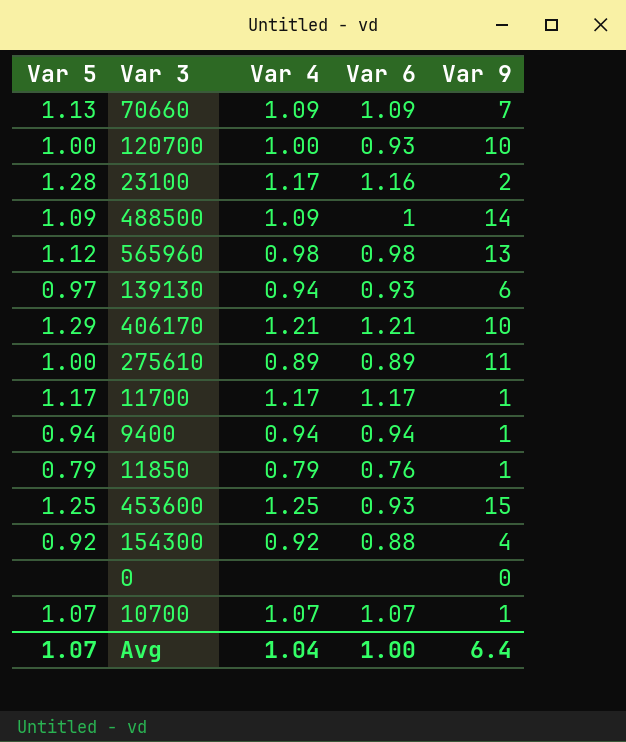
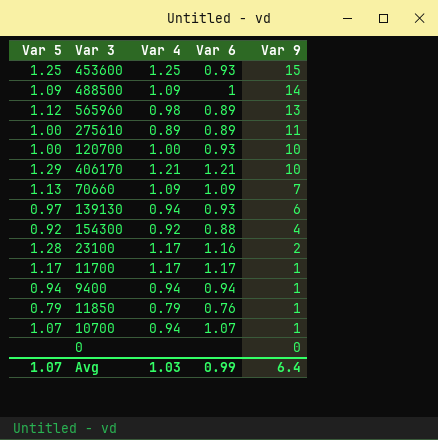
row order: none -> Var 9 descending
565960 | Var 6: 0.98 -> 0.89
10700 | Var 4: 1.07 -> 0.94
Avg | Var 4: 1.04 -> 1.03
Avg | Var 6: 1.00 -> 0.99

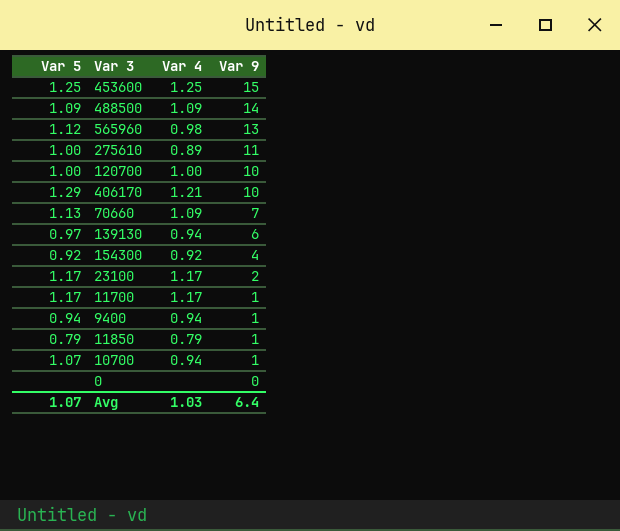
column Var 6 | position: 4 -> none
23100 | Var 5: 1.28 -> 1.17

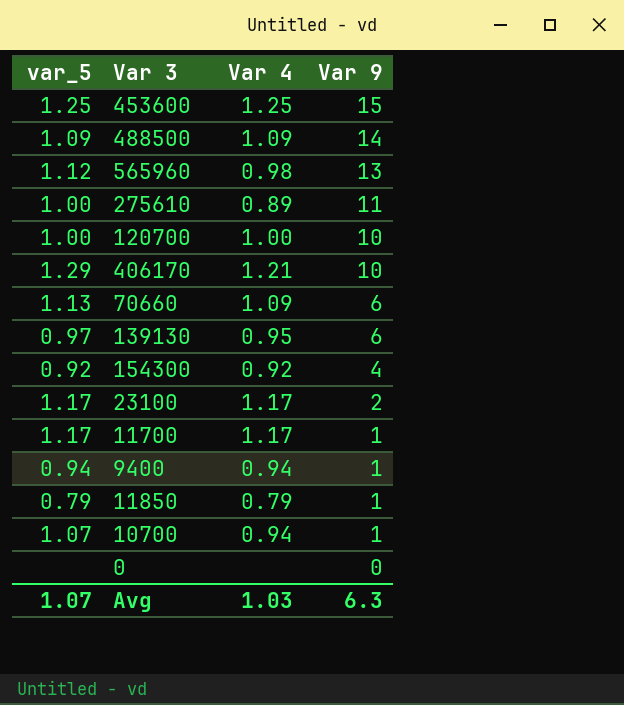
column name: Var 5 -> var_5
70660 | Var 9: 7 -> 6
139130 | Var 4: 0.94 -> 0.95
Avg | Var 9: 6.4 -> 6.3

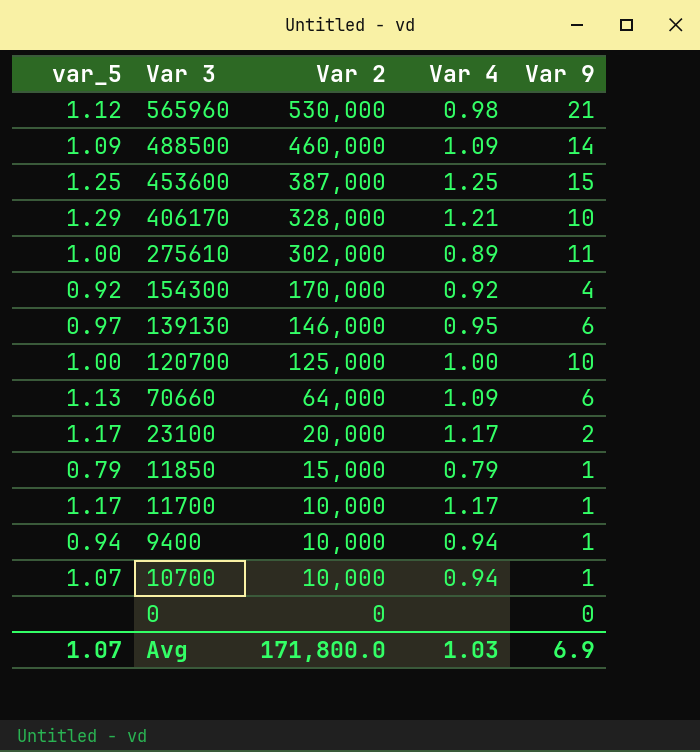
row order: Var 9 descending -> Var 2 descending
column Var 2 | position: none -> 3
565960 | Var 9: 13 -> 21
Avg | Var 9: 6.3 -> 6.9

